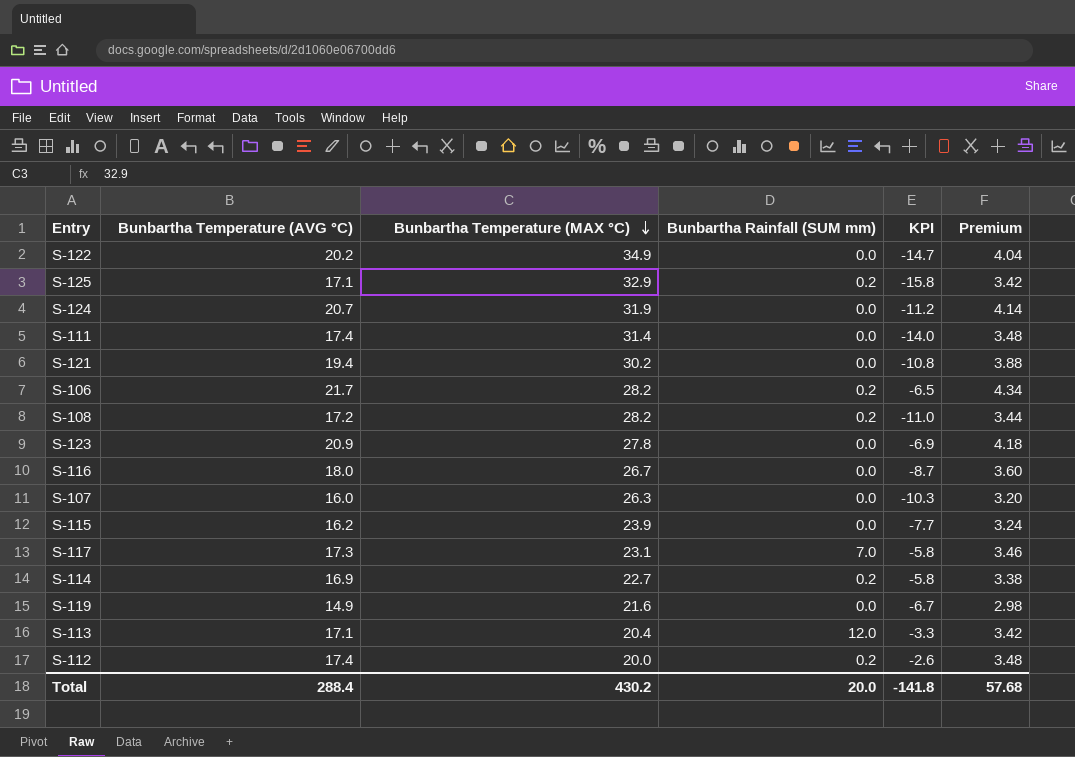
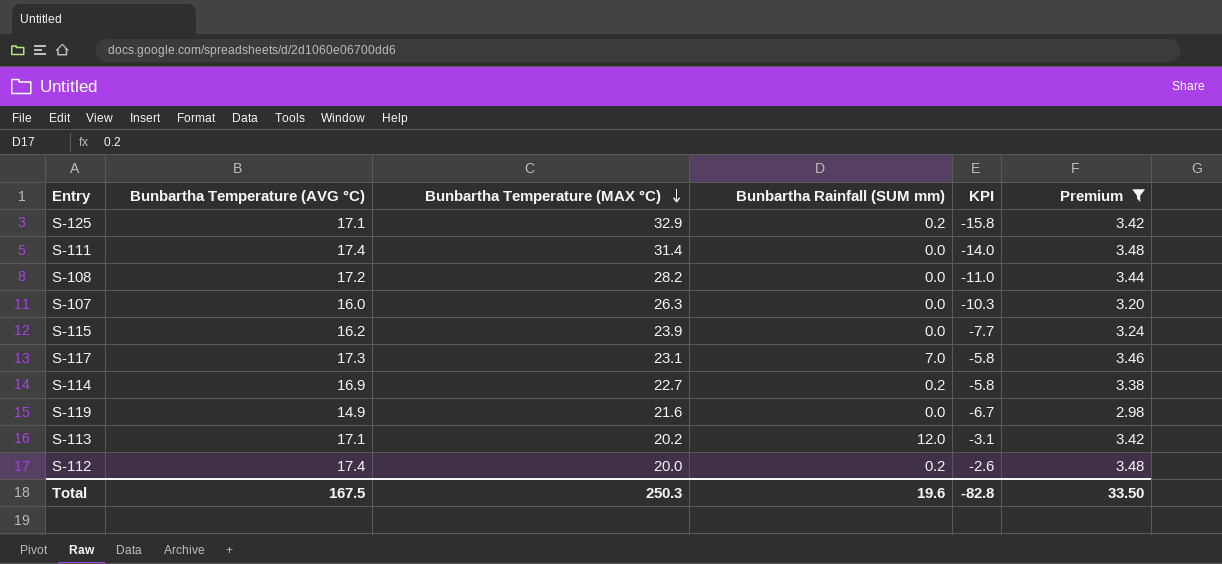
filter: none -> Premium <= 3.48
S-108 | Bunbartha Rainfall (SUM mm): 0.2 -> 0.0
S-113 | Bunbartha Temperature (MAX °C): 20.4 -> 20.2
S-113 | KPI: -3.3 -> -3.1
Total | Bunbartha Temperature (AVG °C): 288.4 -> 167.5
Total | Bunbartha Temperature (MAX °C): 430.2 -> 250.3
Total | Bunbartha Rainfall (SUM mm): 20.0 -> 19.6
Total | KPI: -141.8 -> -82.8
Total | Premium: 57.68 -> 33.50

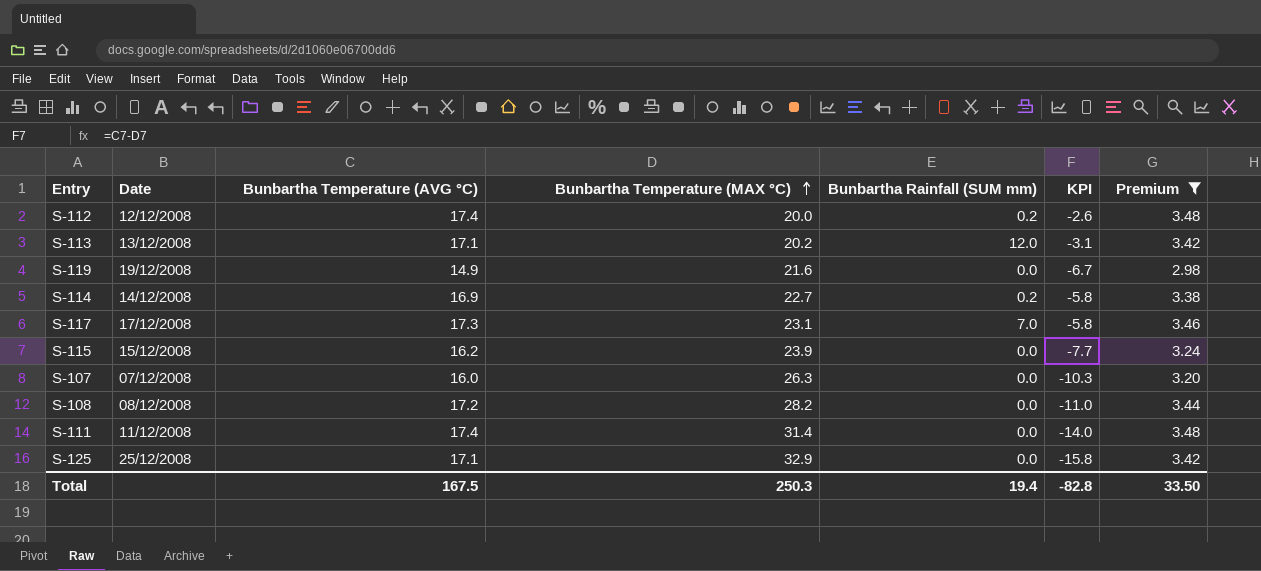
row order: Bunbartha Temperature (MAX °C) descending -> Bunbartha Temperature (MAX °C) ascending
column Date | position: none -> 2
S-125 | Bunbartha Rainfall (SUM mm): 0.2 -> 0.0
Total | Bunbartha Rainfall (SUM mm): 19.6 -> 19.4

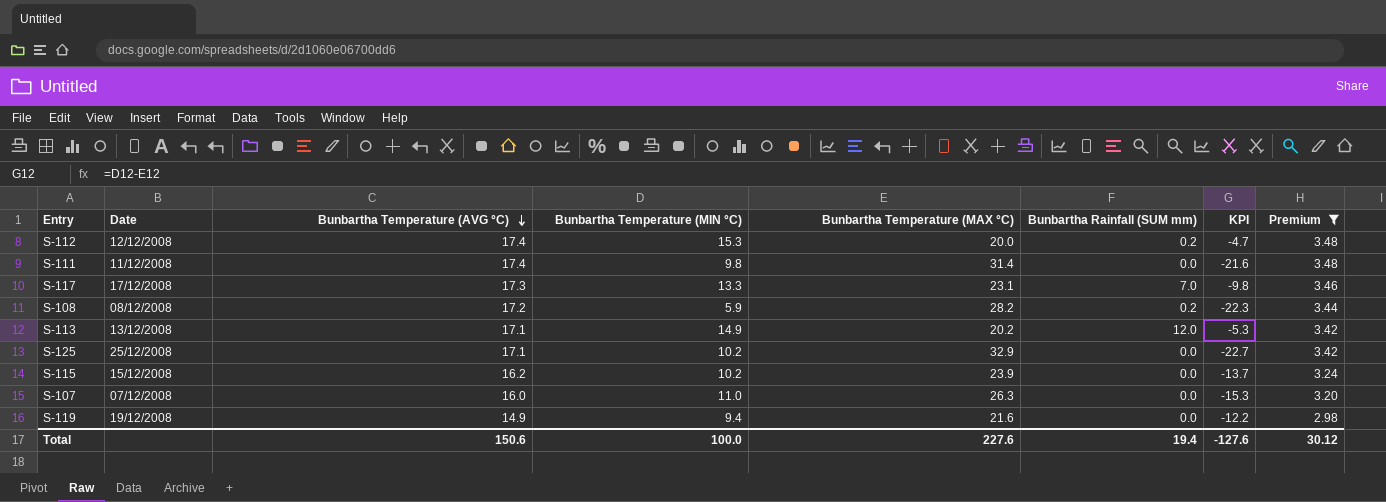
row order: Bunbartha Temperature (MAX °C) ascending -> Bunbartha Temperature (AVG °C) descending
column Bunbartha Temperature (MIN °C) | position: none -> 4
column KPI | formula: [Bunbartha Temperature (AVG °C)] - [Bunbartha Temperature (MAX °C)] -> [Bunbartha Temperature (MIN °C)] - [Bunbartha Temperature (MAX °C)]
row S-114: 14/12/2008 | 16.9 | 22.7 | 0.2 | -5.8 | 3.38 -> none
S-108 | Bunbartha Rainfall (SUM mm): 0.0 -> 0.2
Total | Bunbartha Temperature (AVG °C): 167.5 -> 150.6
Total | Bunbartha Temperature (MAX °C): 250.3 -> 227.6
Total | KPI: -82.8 -> -127.6
Total | Premium: 33.50 -> 30.12

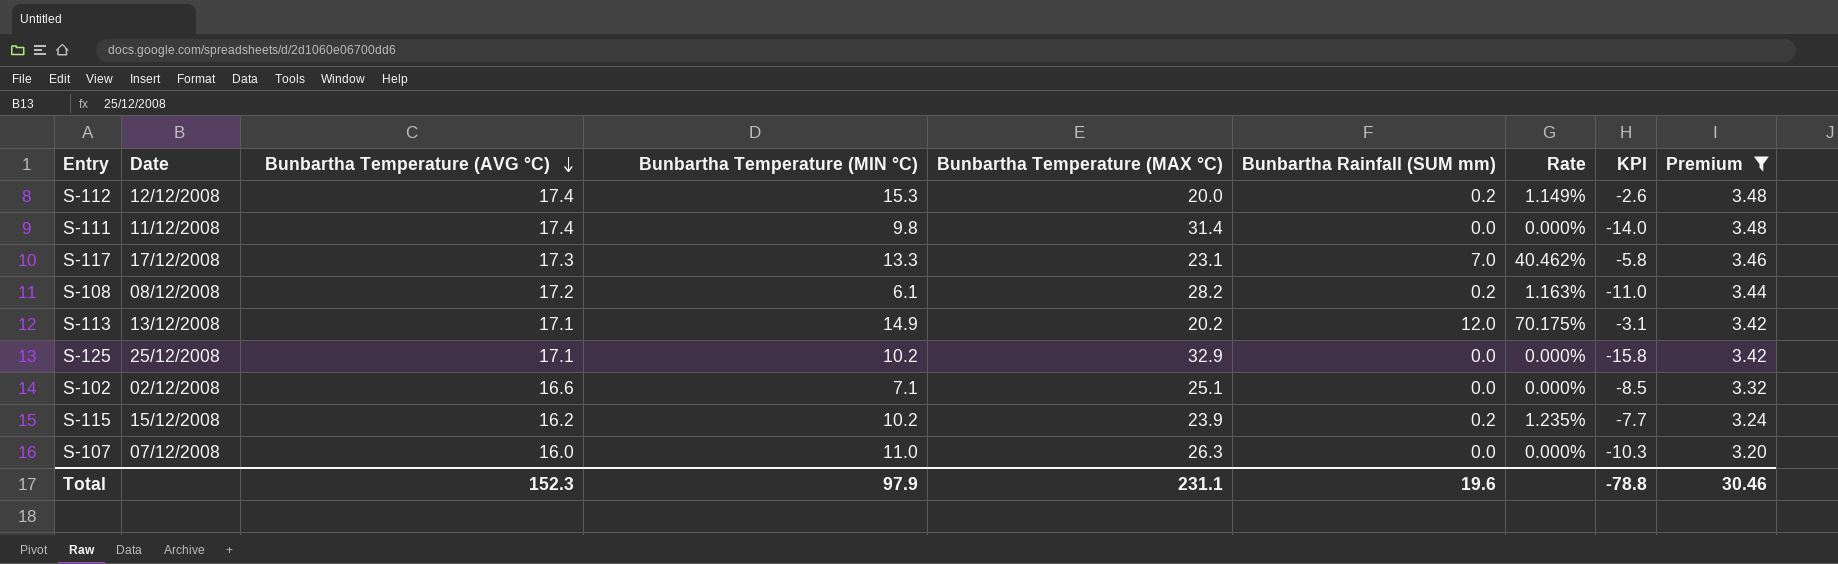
column Rate | formula: none -> [Bunbartha Rainfall (SUM mm)] / [Bunbartha Temperature (AVG °C)]
column KPI | formula: [Bunbartha Temperature (MIN °C)] - [Bunbartha Temperature (MAX °C)] -> [Bunbartha Temperature (AVG °C)] - [Bunbartha Temperature (MAX °C)]
row S-119: 19/12/2008 | 14.9 | 9.4 | 21.6 | 0.0 | -12.2 | 2.98 -> none
S-108 | Bunbartha Temperature (MIN °C): 5.9 -> 6.1
row S-102: none -> 02/12/2008 | 16.6 | 7.1 | 25.1 | 0.0 | 0.000% | -8.5 | 3.32
S-115 | Bunbartha Rainfall (SUM mm): 0.0 -> 0.2
Total | Bunbartha Temperature (AVG °C): 150.6 -> 152.3
Total | Bunbartha Temperature (MIN °C): 100.0 -> 97.9
Total | Bunbartha Temperature (MAX °C): 227.6 -> 231.1
Total | Bunbartha Rainfall (SUM mm): 19.4 -> 19.6
Total | KPI: -127.6 -> -78.8
Total | Premium: 30.12 -> 30.46

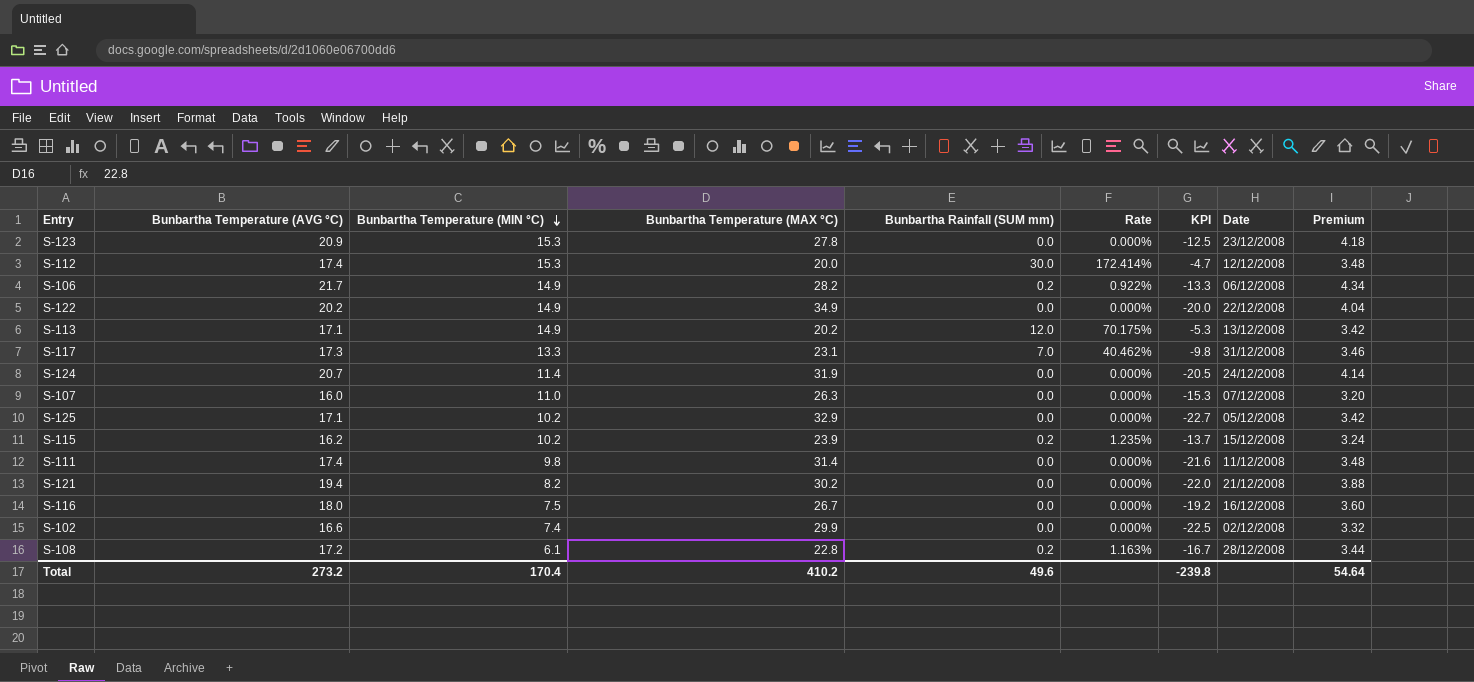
filter: Premium <= 3.48 -> none
row order: Bunbartha Temperature (AVG °C) descending -> Bunbartha Temperature (MIN °C) descending
column KPI | formula: [Bunbartha Temperature (AVG °C)] - [Bunbartha Temperature (MAX °C)] -> [Bunbartha Temperature (MIN °C)] - [Bunbartha Temperature (MAX °C)]
column Date | position: 2 -> 8
S-112 | Bunbartha Rainfall (SUM mm): 0.2 -> 30.0
S-112 | Rate: 1.149% -> 172.414%
S-117 | Date: 17/12/2008 -> 31/12/2008
S-125 | Date: 25/12/2008 -> 05/12/2008
S-102 | Bunbartha Temperature (MIN °C): 7.1 -> 7.4
S-102 | Bunbartha Temperature (MAX °C): 25.1 -> 29.9
S-108 | Bunbartha Temperature (MAX °C): 28.2 -> 22.8
S-108 | Date: 08/12/2008 -> 28/12/2008
Total | Bunbartha Temperature (AVG °C): 152.3 -> 273.2
Total | Bunbartha Temperature (MIN °C): 97.9 -> 170.4
Total | Bunbartha Temperature (MAX °C): 231.1 -> 410.2
Total | Bunbartha Rainfall (SUM mm): 19.6 -> 49.6
Total | KPI: -78.8 -> -239.8
Total | Premium: 30.46 -> 54.64

